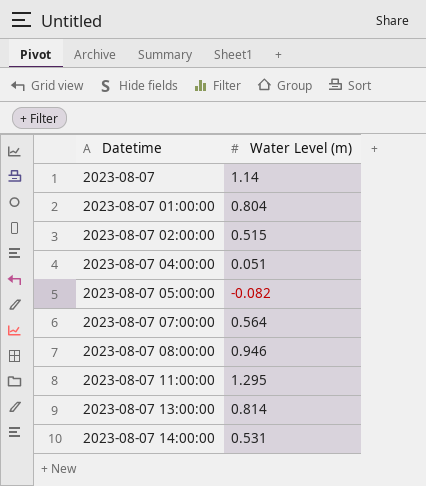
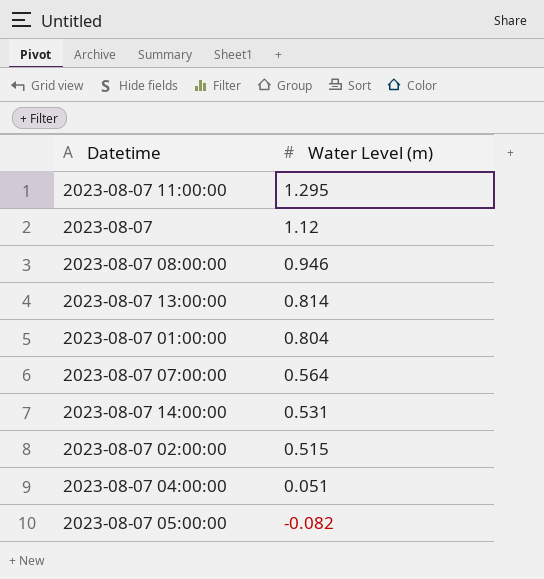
row order: Datetime ascending -> Water Level (m) descending
2023-08-07 | Water Level (m): 1.14 -> 1.12

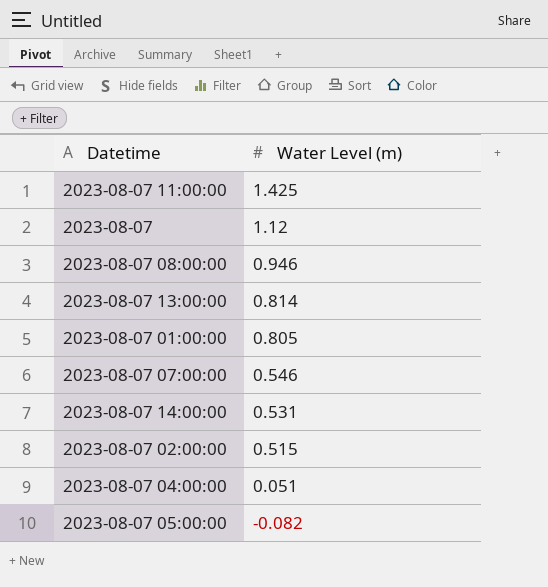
2023-08-07 11:00:00 | Water Level (m): 1.295 -> 1.425
2023-08-07 01:00:00 | Water Level (m): 0.804 -> 0.805
2023-08-07 07:00:00 | Water Level (m): 0.564 -> 0.546

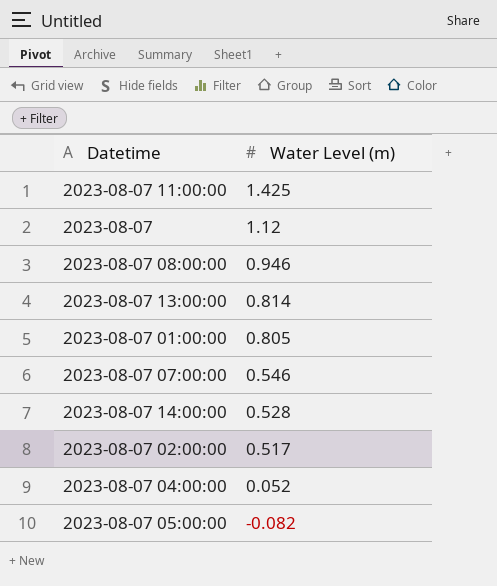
2023-08-07 14:00:00 | Water Level (m): 0.531 -> 0.528
2023-08-07 02:00:00 | Water Level (m): 0.515 -> 0.517
2023-08-07 04:00:00 | Water Level (m): 0.051 -> 0.052

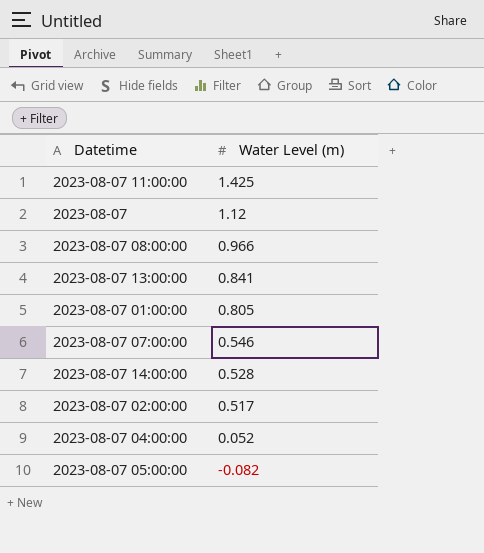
2023-08-07 08:00:00 | Water Level (m): 0.946 -> 0.966
2023-08-07 13:00:00 | Water Level (m): 0.814 -> 0.841

